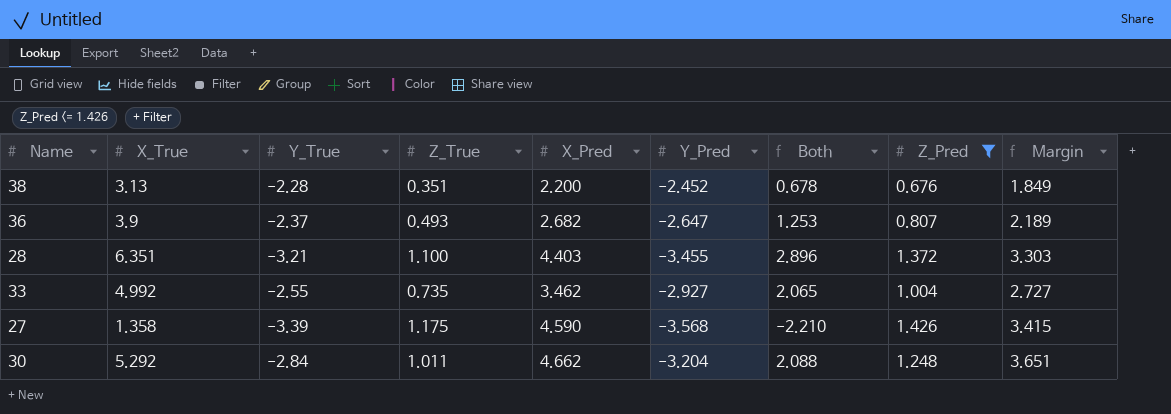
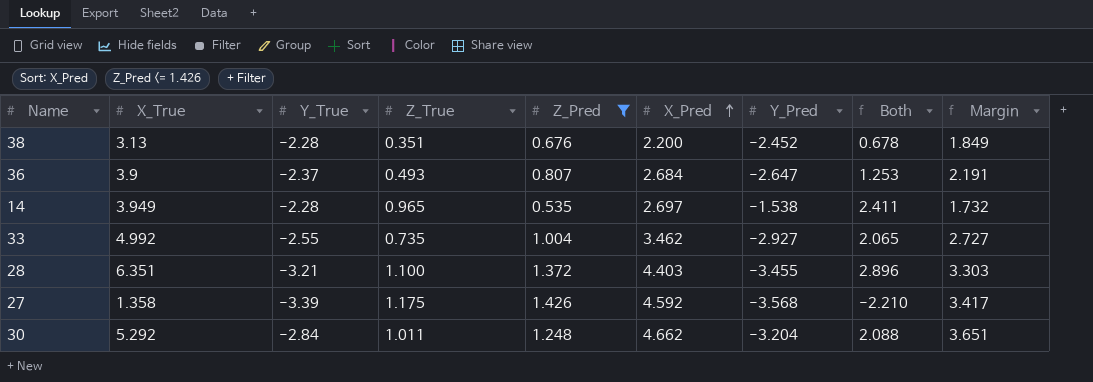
row order: none -> X_Pred ascending
column Z_Pred | position: 8 -> 5
36 | X_Pred: 2.682 -> 2.684
36 | Margin: 2.189 -> 2.191
row 14: none -> 3.949 | -2.28 | 0.965 | 0.535 | 2.697 | -1.538 | 2.411 | 1.732
27 | X_Pred: 4.590 -> 4.592
27 | Margin: 3.415 -> 3.417

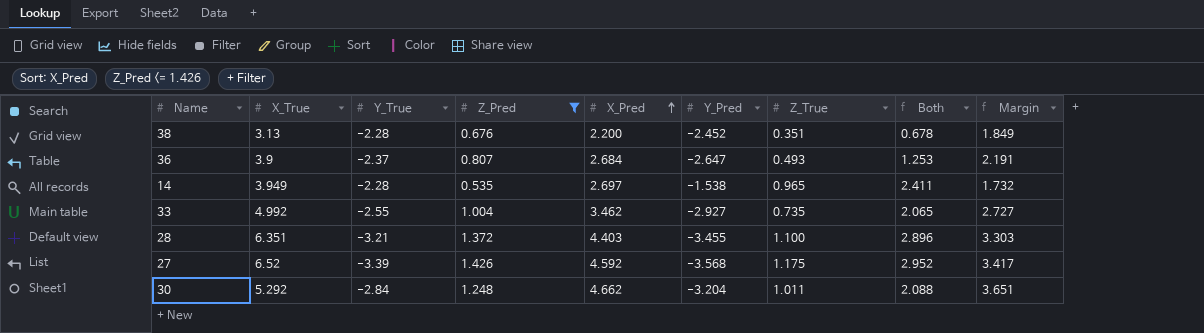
column Z_True | position: 4 -> 7
27 | X_True: 1.358 -> 6.52
27 | Both: -2.210 -> 2.952

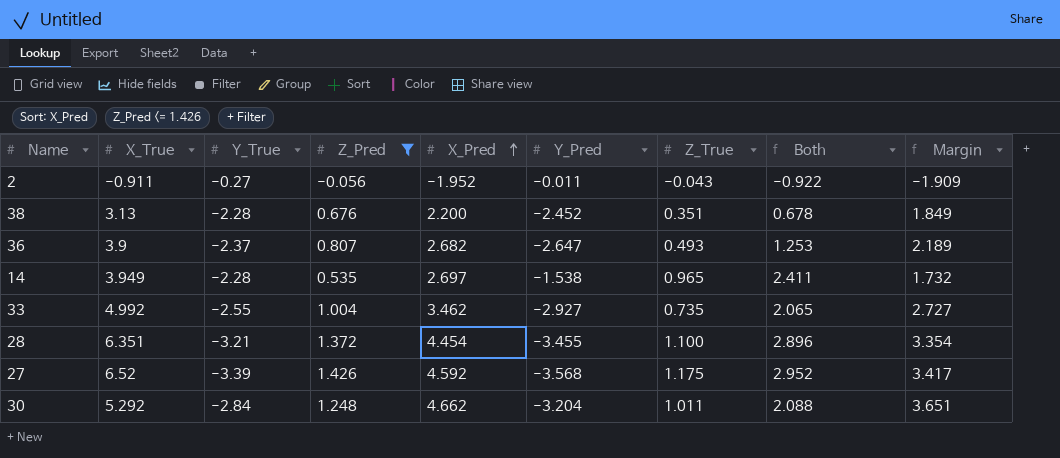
row 2: none -> -0.911 | -0.27 | -0.056 | -1.952 | -0.011 | -0.043 | -0.922 | -1.909
36 | X_Pred: 2.684 -> 2.682
36 | Margin: 2.191 -> 2.189
28 | X_Pred: 4.403 -> 4.454
28 | Margin: 3.303 -> 3.354

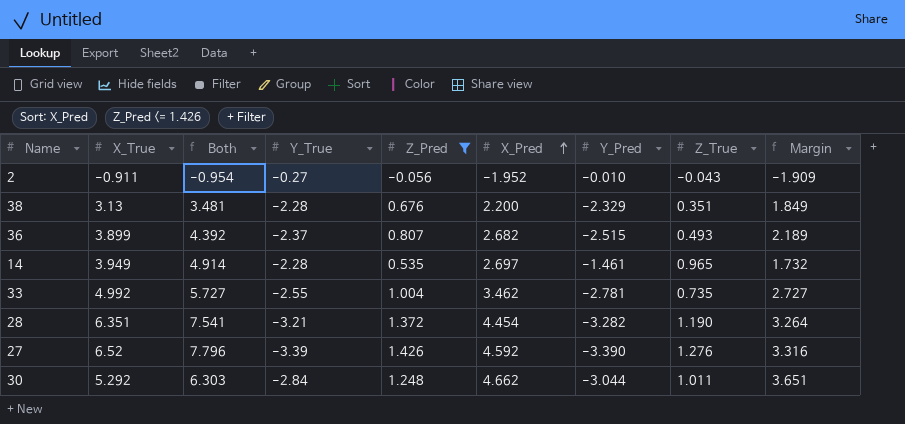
column Both | formula: [X_True] + [Y_Pred] -> [X_True] + [Z_True]
column Both | position: 8 -> 3
2 | Y_Pred: -0.011 -> -0.010
38 | Y_Pred: -2.452 -> -2.329
36 | X_True: 3.9 -> 3.899
36 | Y_Pred: -2.647 -> -2.515
14 | Y_Pred: -1.538 -> -1.461
33 | Y_Pred: -2.927 -> -2.781
28 | Y_Pred: -3.455 -> -3.282
28 | Z_True: 1.100 -> 1.190
28 | Margin: 3.354 -> 3.264
27 | Y_Pred: -3.568 -> -3.390
27 | Z_True: 1.175 -> 1.276
27 | Margin: 3.417 -> 3.316
30 | Y_Pred: -3.204 -> -3.044

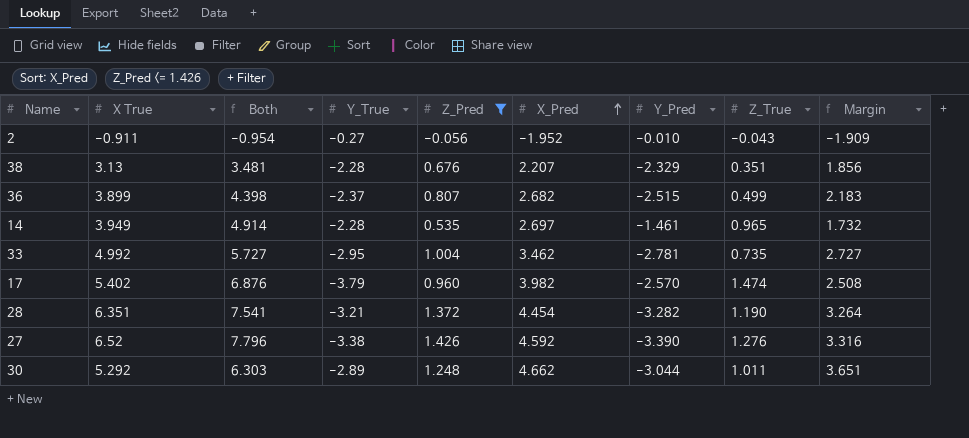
column name: X_True -> X True
38 | X_Pred: 2.200 -> 2.207
38 | Margin: 1.849 -> 1.856
36 | Both: 4.392 -> 4.398
36 | Z_True: 0.493 -> 0.499
36 | Margin: 2.189 -> 2.183
33 | Y_True: -2.55 -> -2.95
row 17: none -> 5.402 | 6.876 | -3.79 | 0.960 | 3.982 | -2.570 | 1.474 | 2.508
27 | Y_True: -3.39 -> -3.38
30 | Y_True: -2.84 -> -2.89

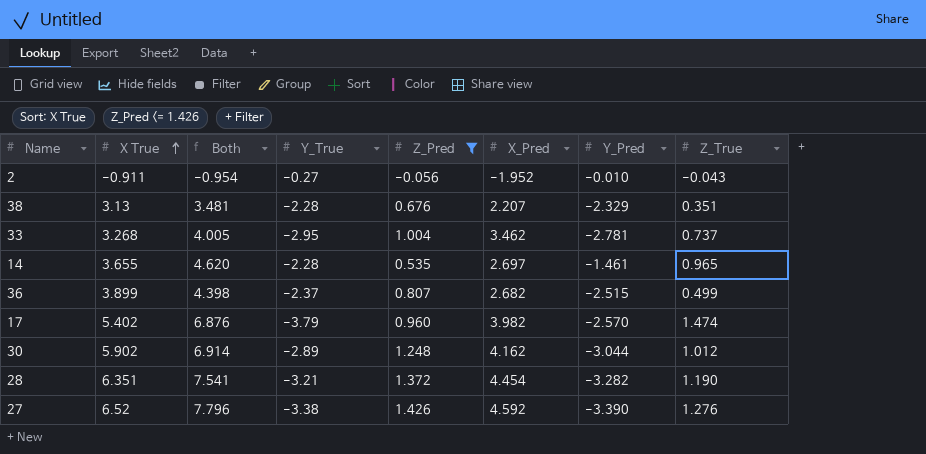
row order: X_Pred ascending -> X True ascending
column Margin | formula: [X_Pred] - [Z_True] -> none
33 | X True: 4.992 -> 3.268
33 | Both: 5.727 -> 4.005
33 | Z_True: 0.735 -> 0.737
14 | X True: 3.949 -> 3.655
14 | Both: 4.914 -> 4.620
30 | X True: 5.292 -> 5.902
30 | Both: 6.303 -> 6.914
30 | X_Pred: 4.662 -> 4.162
30 | Z_True: 1.011 -> 1.012

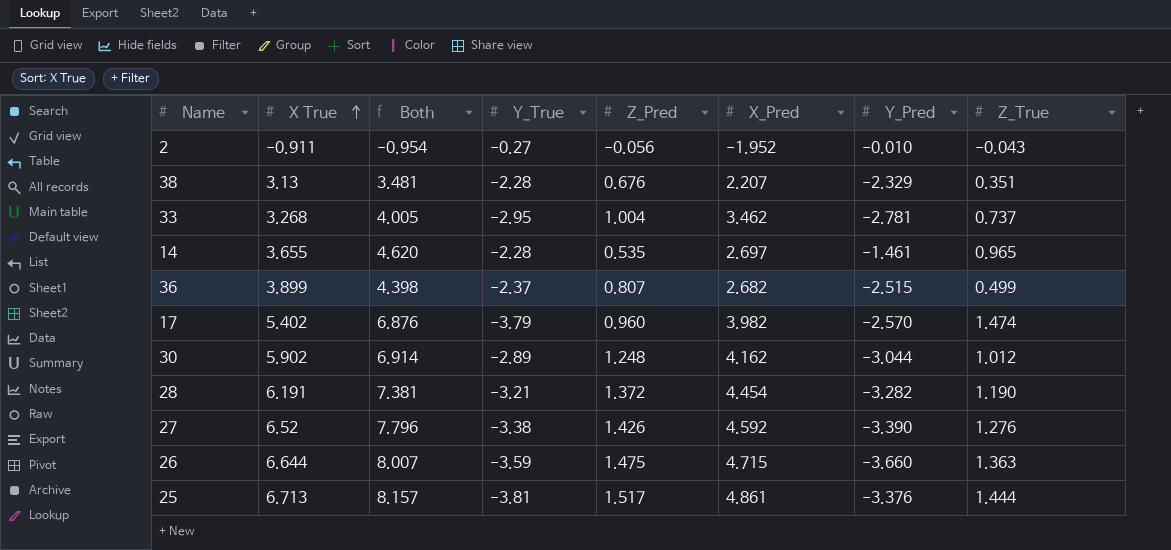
filter: Z_Pred <= 1.426 -> none
28 | X True: 6.351 -> 6.191
28 | Both: 7.541 -> 7.381

